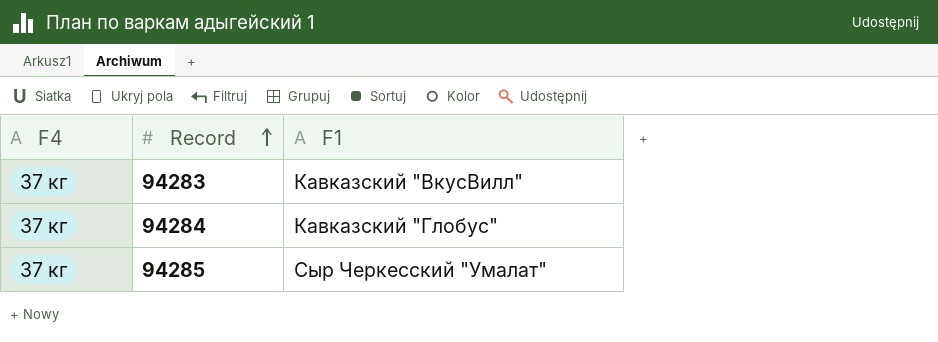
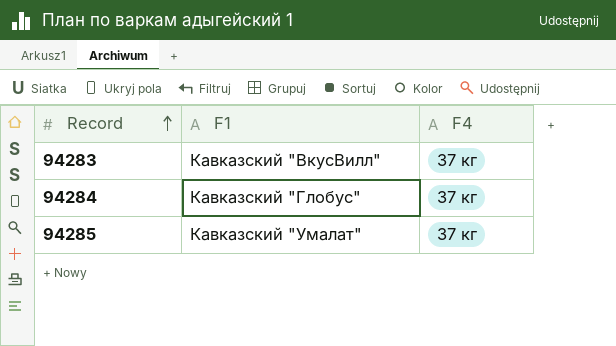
column F4 | position: 1 -> 3
94285 | F1: Сыр Черкесский "Умалат" -> Кавказский "Умалат"

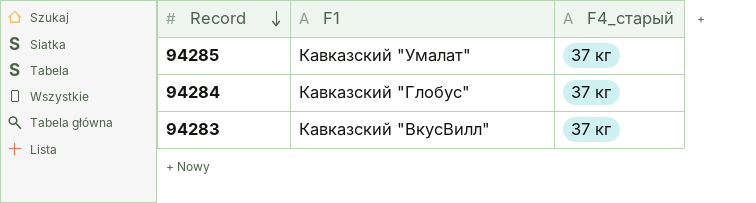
row order: Record ascending -> Record descending
column name: F4 -> F4_старый

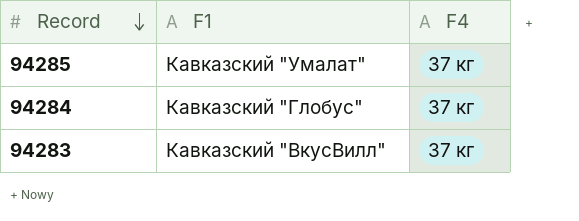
column name: F4_старый -> F4

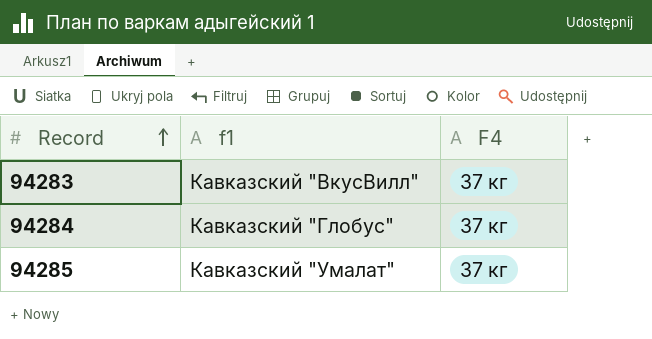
row order: Record descending -> Record ascending
column name: F1 -> f1

